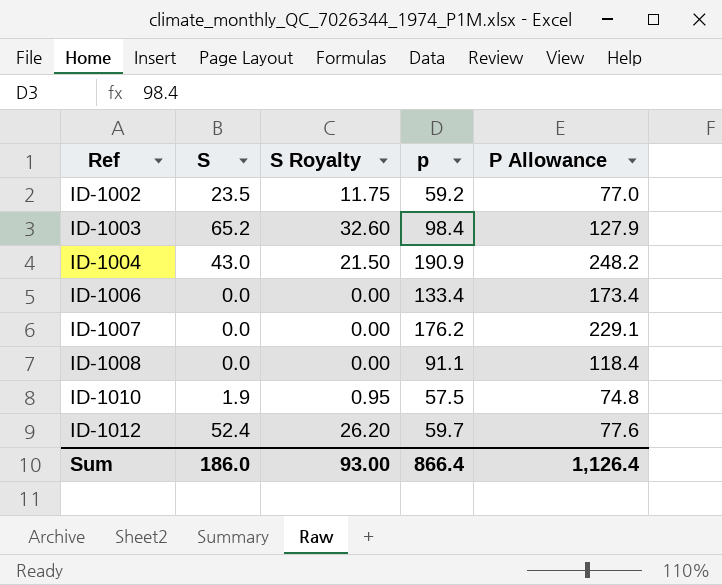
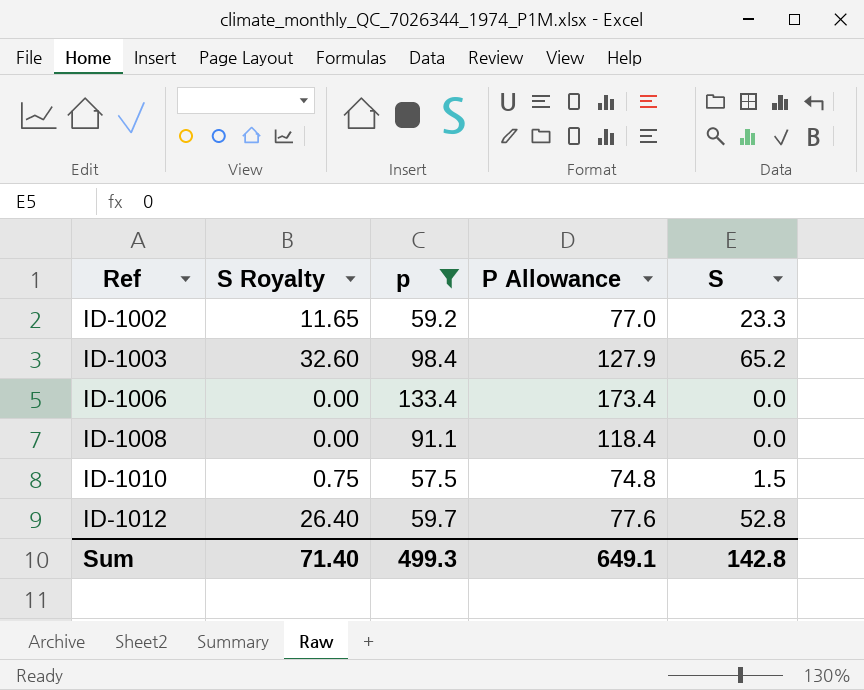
filter: none -> p <= 133.4
column S | position: 2 -> 5
ID-1002 | S Royalty: 11.75 -> 11.65
ID-1002 | S: 23.5 -> 23.3
ID-1010 | S Royalty: 0.95 -> 0.75
ID-1010 | S: 1.9 -> 1.5
ID-1012 | S Royalty: 26.20 -> 26.40
ID-1012 | S: 52.4 -> 52.8
Sum | S Royalty: 93.00 -> 71.40
Sum | p: 866.4 -> 499.3
Sum | P Allowance: 1,126.4 -> 649.1
Sum | S: 186.0 -> 142.8

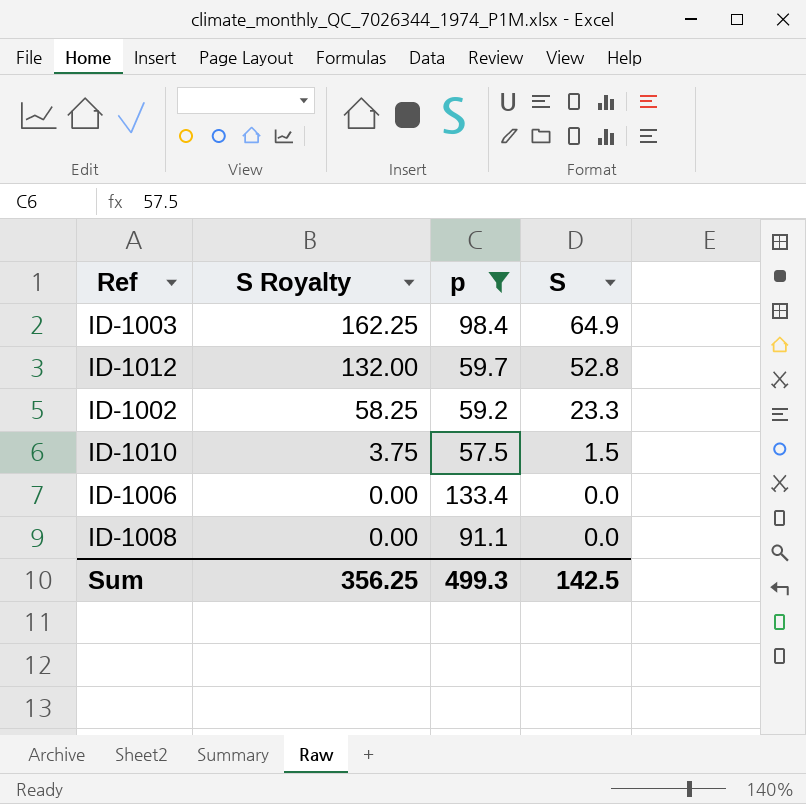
row order: Ref ascending -> S Royalty descending
column P Allowance | formula: [p] * 1.3 -> none
column S Royalty | formula: [S] * 0.5 -> [S] * 2.5
ID-1003 | S: 65.2 -> 64.9
Sum | S Royalty: 71.40 -> 356.25
Sum | S: 142.8 -> 142.5

